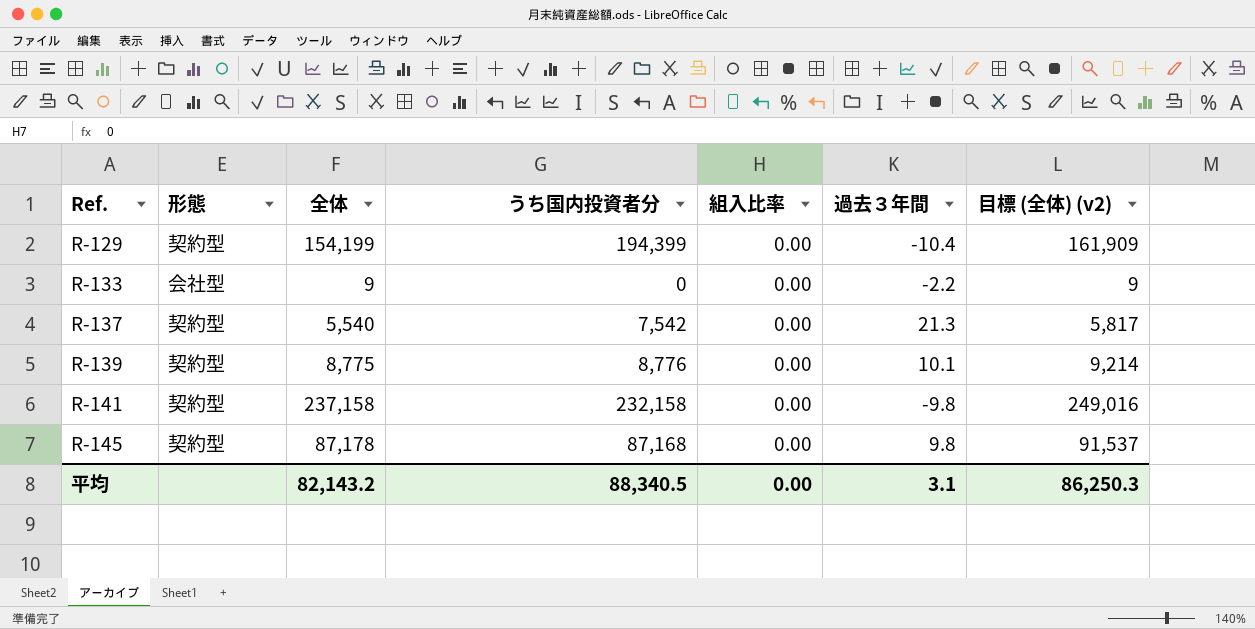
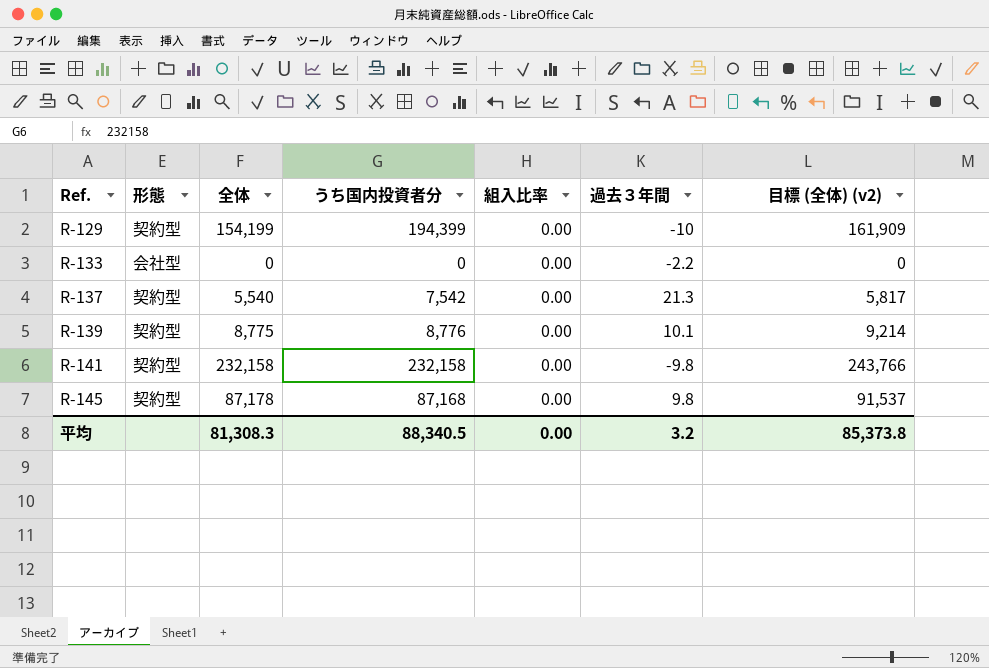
R-129 | 過去３年間: -10.4 -> -10
R-133 | 全体: 9 -> 0
R-133 | 目標 (全体) (v2): 9 -> 0
R-141 | 全体: 237,158 -> 232,158
R-141 | 目標 (全体) (v2): 249,016 -> 243,766
平均 | 全体: 82,143.2 -> 81,308.3
平均 | 過去３年間: 3.1 -> 3.2
平均 | 目標 (全体) (v2): 86,250.3 -> 85,373.8

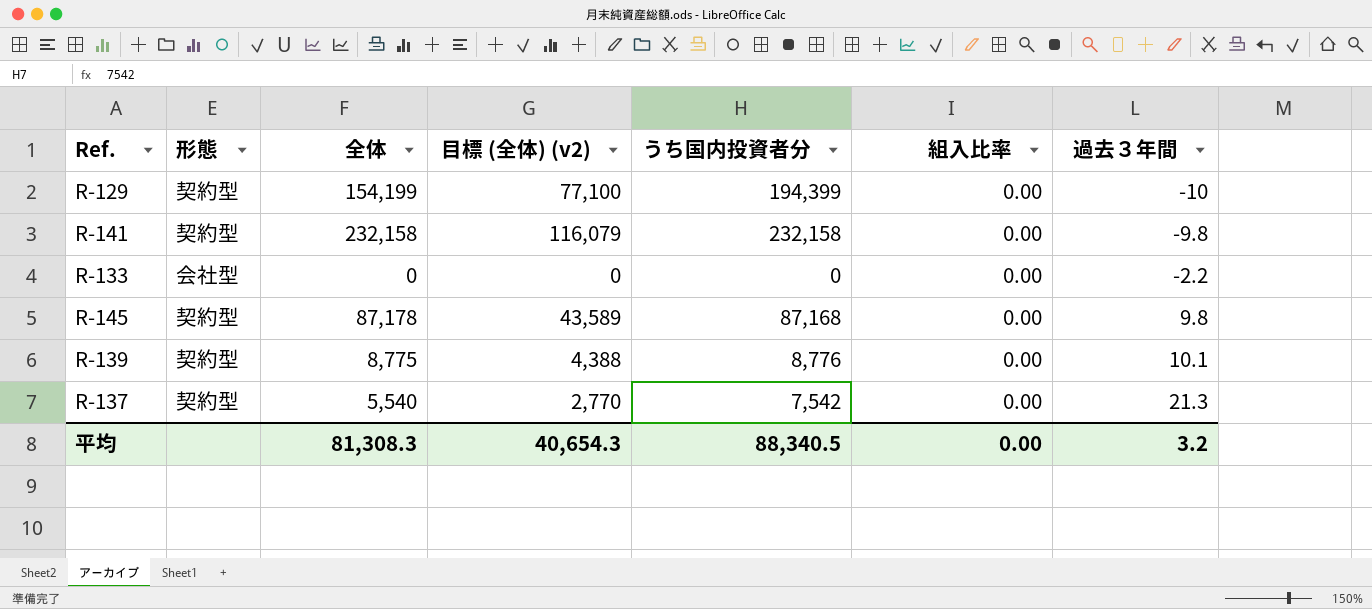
row order: Ref. ascending -> 過去３年間 ascending
column 目標 (全体) (v2) | formula: [全体] * 1.05 -> [全体] * 0.5
column 目標 (全体) (v2) | position: 7 -> 4
平均 | 目標 (全体) (v2): 85,373.8 -> 40,654.3

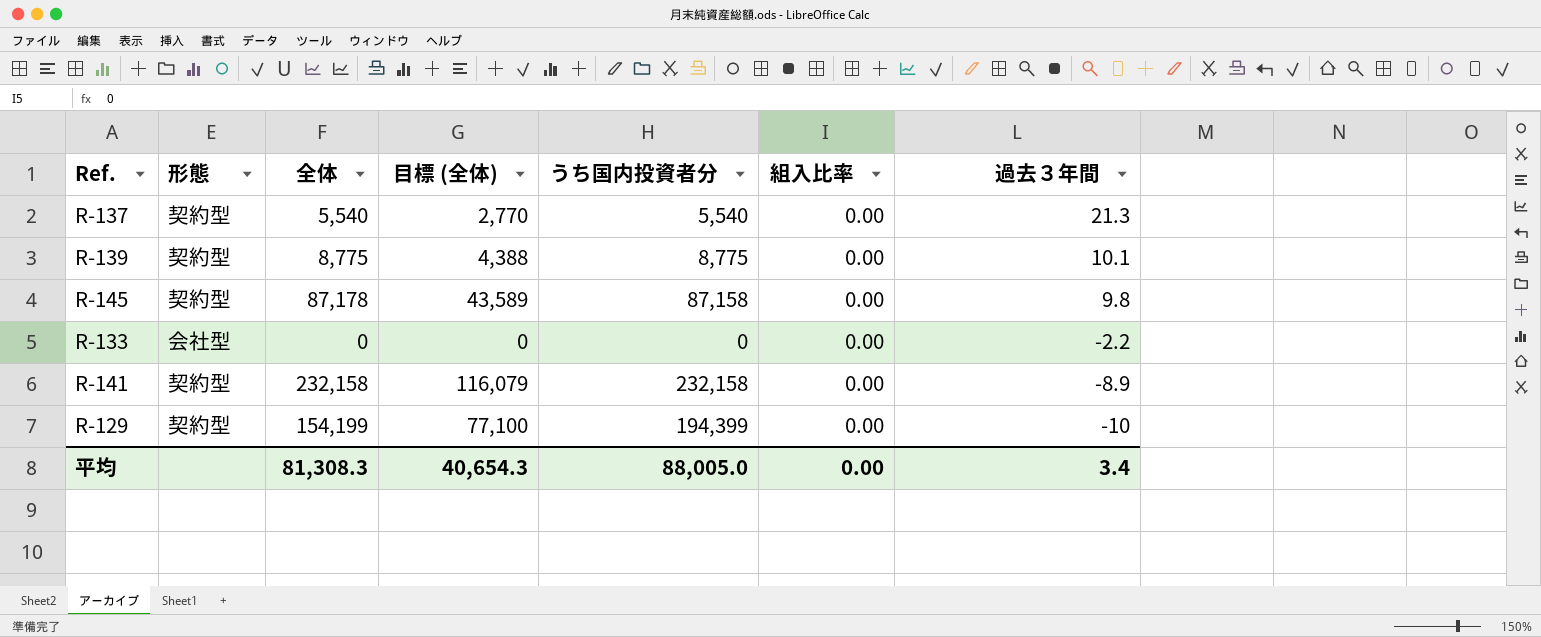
row order: 過去３年間 ascending -> 過去３年間 descending
column name: 目標 (全体) (v2) -> 目標 (全体)
R-137 | うち国内投資者分: 7,542 -> 5,540
R-139 | うち国内投資者分: 8,776 -> 8,775
R-145 | うち国内投資者分: 87,168 -> 87,158
R-141 | 過去３年間: -9.8 -> -8.9
平均 | うち国内投資者分: 88,340.5 -> 88,005.0
平均 | 過去３年間: 3.2 -> 3.4

